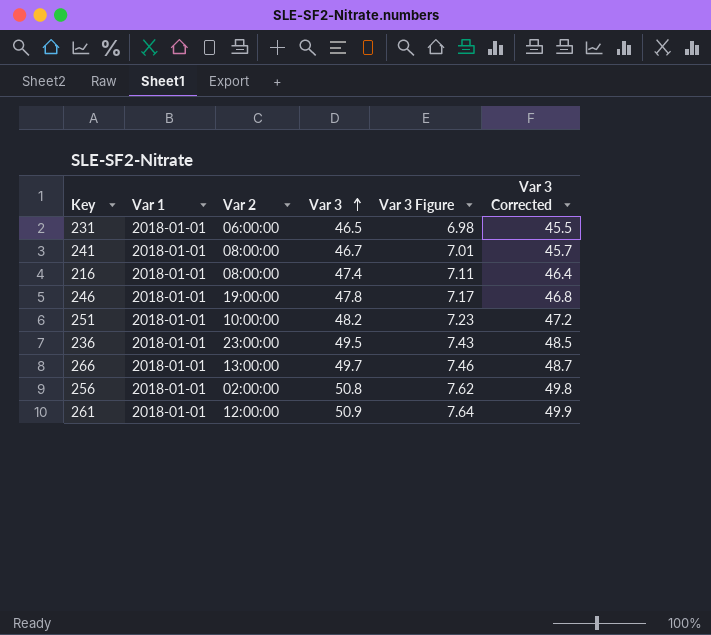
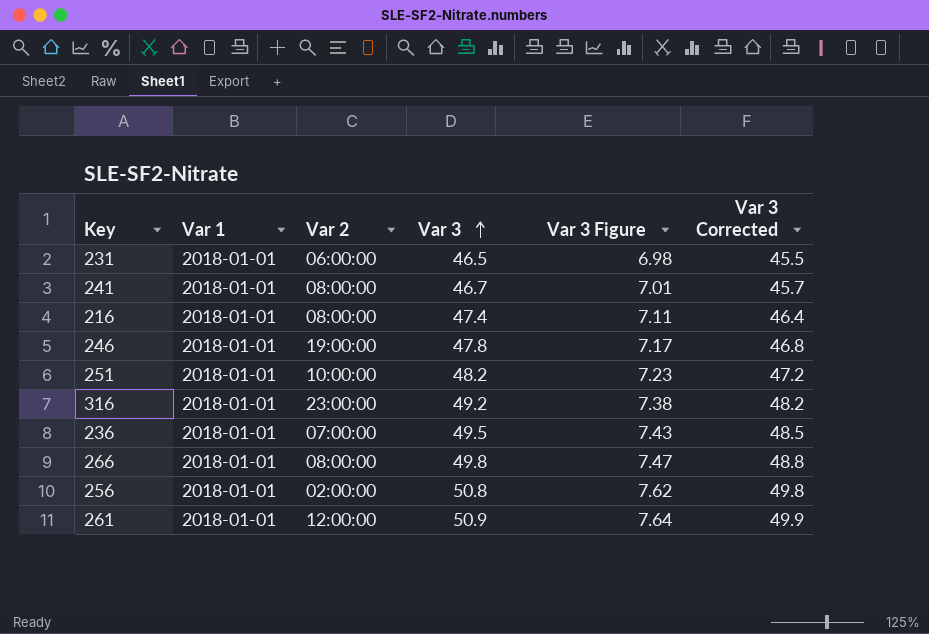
row 316: none -> 2018-01-01 | 23:00:00 | 49.2 | 7.38 | 48.2
236 | Var 2: 23:00:00 -> 07:00:00
266 | Var 2: 13:00:00 -> 08:00:00
266 | Var 3: 49.7 -> 49.8
266 | Var 3 Figure: 7.46 -> 7.47
266 | Var 3 Corrected: 48.7 -> 48.8

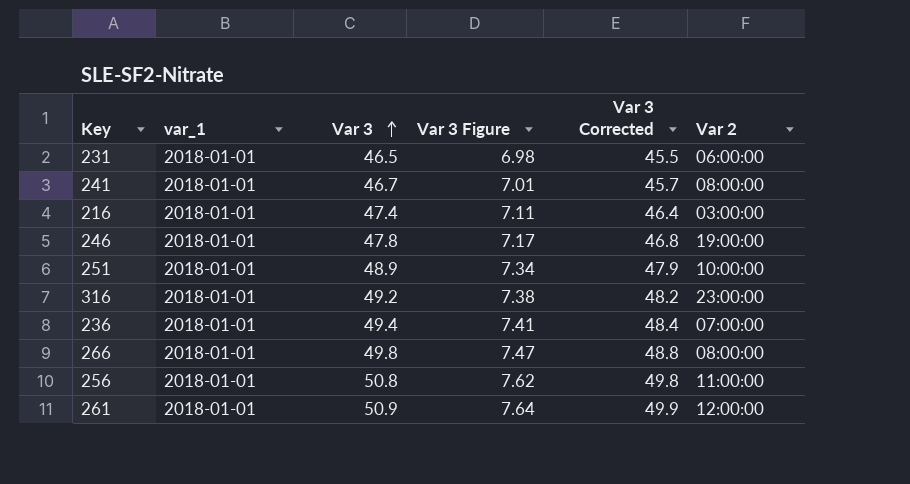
column name: Var 1 -> var_1
column Var 2 | position: 3 -> 6
216 | Var 2: 08:00:00 -> 03:00:00
251 | Var 3: 48.2 -> 48.9
251 | Var 3 Figure: 7.23 -> 7.34
251 | Var 3 Corrected: 47.2 -> 47.9
236 | Var 3: 49.5 -> 49.4
236 | Var 3 Figure: 7.43 -> 7.41
236 | Var 3 Corrected: 48.5 -> 48.4
256 | Var 2: 02:00:00 -> 11:00:00

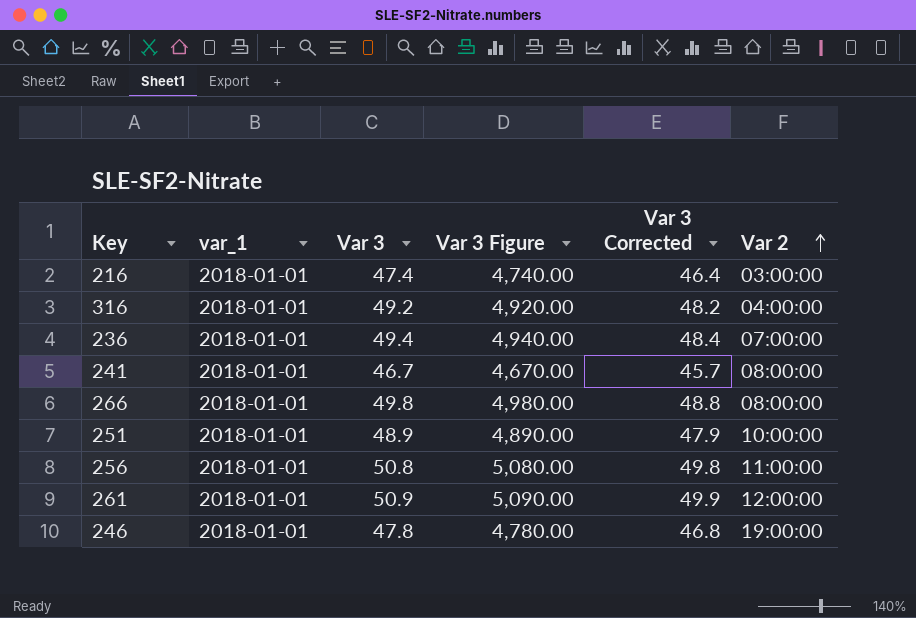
row order: Var 3 ascending -> Var 2 ascending
column Var 3 Figure | formula: [Var 3] * 0.15 -> [Var 3] * 100
row 231: 2018-01-01 | 46.5 | 6.98 | 45.5 | 06:00:00 -> none
316 | Var 2: 23:00:00 -> 04:00:00

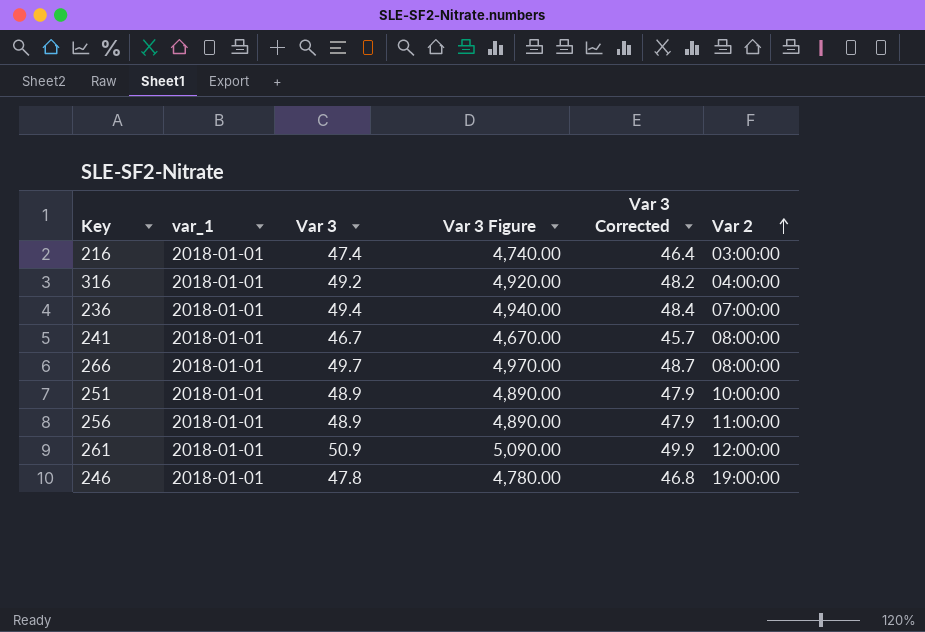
266 | Var 3: 49.8 -> 49.7
266 | Var 3 Figure: 4,980.00 -> 4,970.00
266 | Var 3 Corrected: 48.8 -> 48.7
256 | Var 3: 50.8 -> 48.9
256 | Var 3 Figure: 5,080.00 -> 4,890.00
256 | Var 3 Corrected: 49.8 -> 47.9

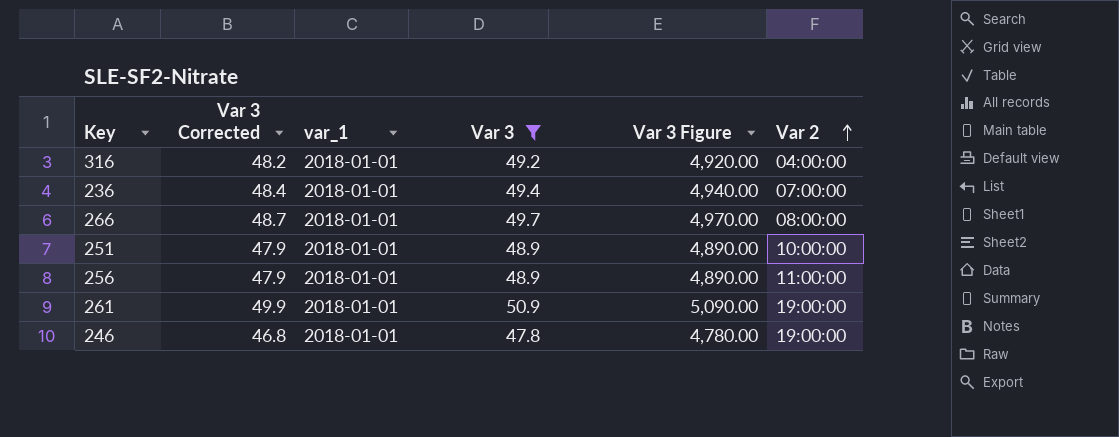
filter: none -> Var 3 >= 47.8
column Var 3 Corrected | position: 5 -> 2
261 | Var 2: 12:00:00 -> 19:00:00

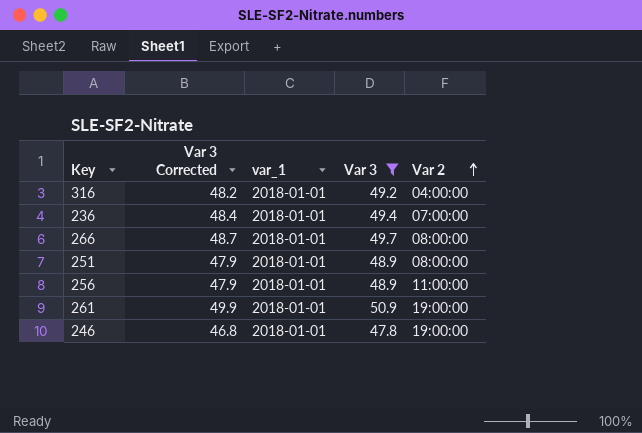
column Var 3 Figure | formula: [Var 3] * 100 -> none
251 | Var 2: 10:00:00 -> 08:00:00

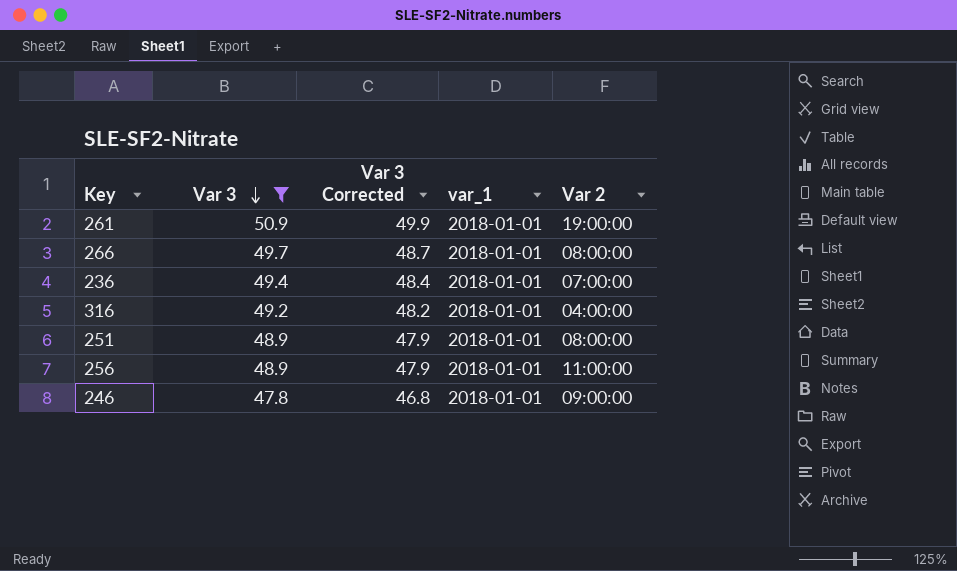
row order: Var 2 ascending -> Var 3 descending
column Var 3 | position: 4 -> 2
246 | Var 2: 19:00:00 -> 09:00:00

